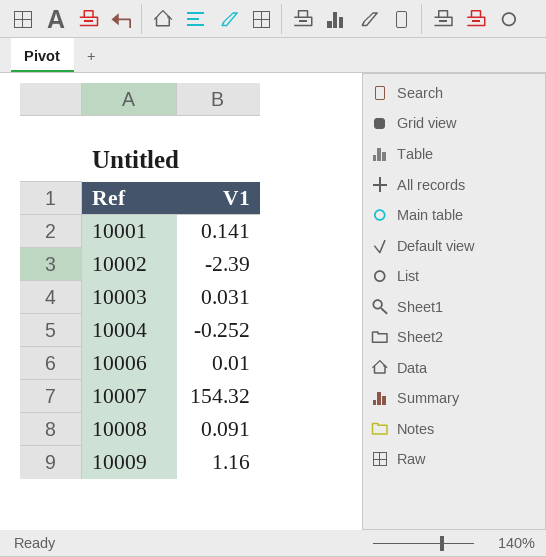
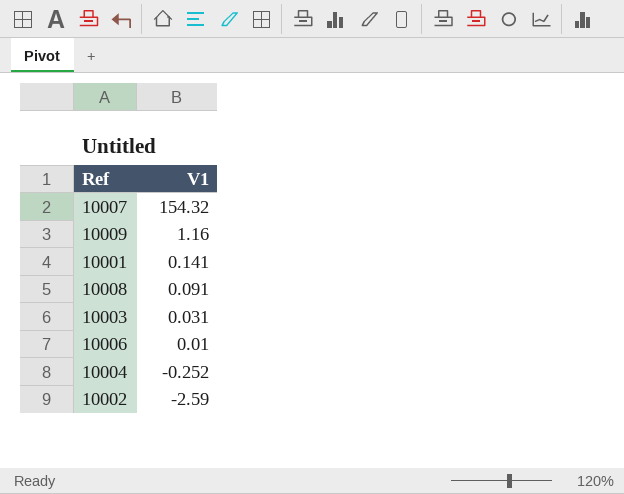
row order: Ref ascending -> V1 descending
10002 | V1: -2.39 -> -2.59

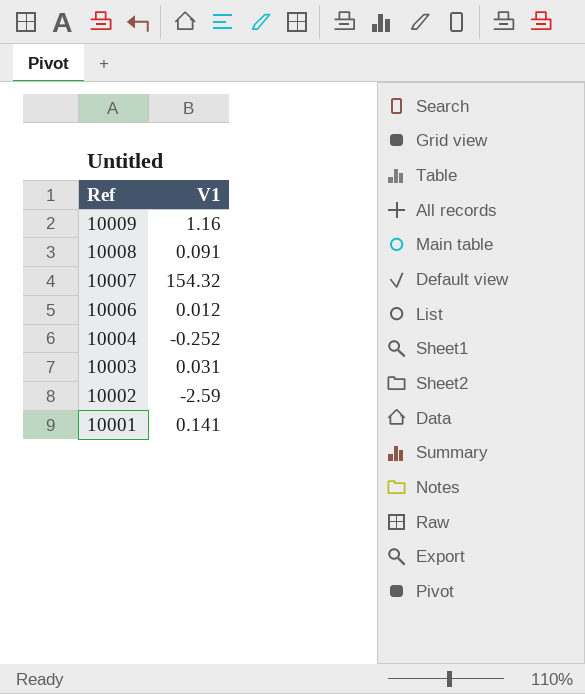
row order: V1 descending -> Ref descending
10006 | V1: 0.01 -> 0.012

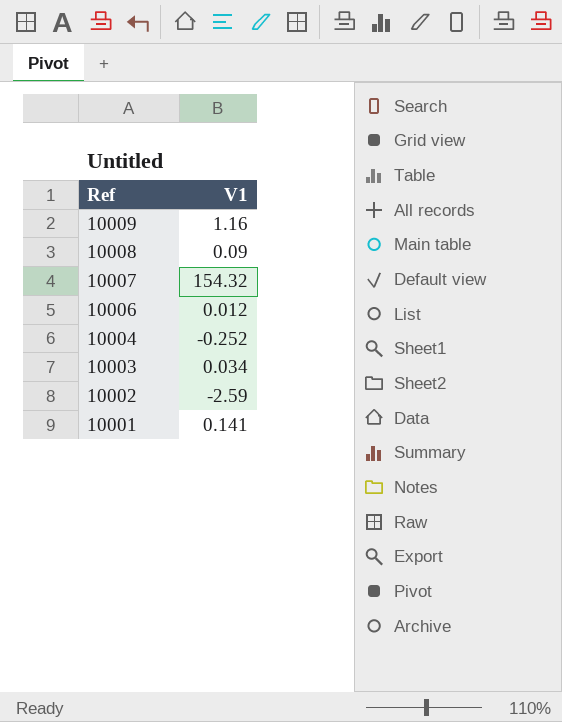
10008 | V1: 0.091 -> 0.09
10003 | V1: 0.031 -> 0.034

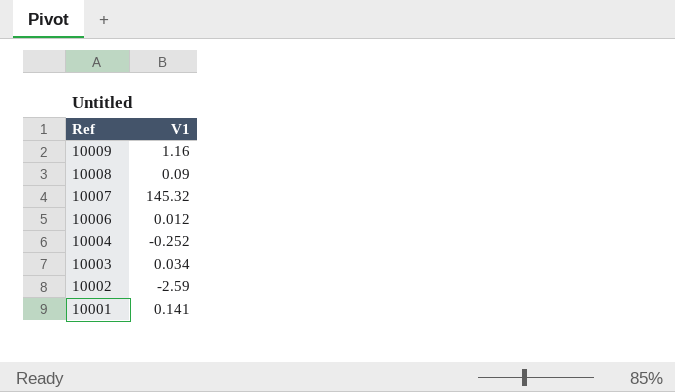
10007 | V1: 154.32 -> 145.32

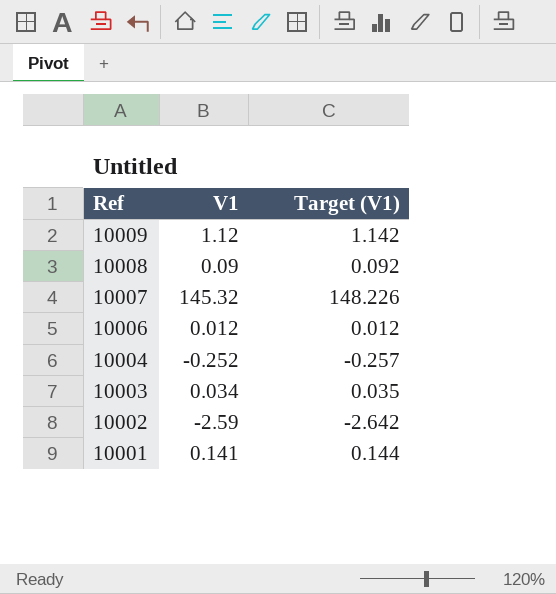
column Target (V1) | formula: none -> [V1] * 1.02
10009 | V1: 1.16 -> 1.12

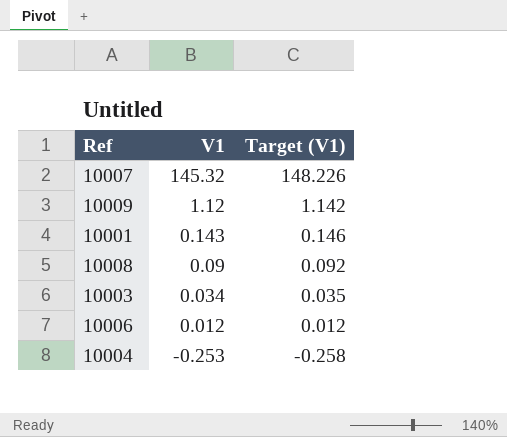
row order: Ref descending -> V1 descending
row 10002: -2.59 | -2.642 -> none
10001 | V1: 0.141 -> 0.143
10001 | Target (V1): 0.144 -> 0.146
10004 | V1: -0.252 -> -0.253
10004 | Target (V1): -0.257 -> -0.258

